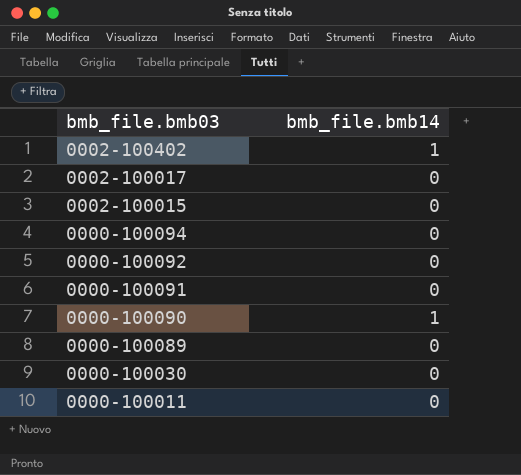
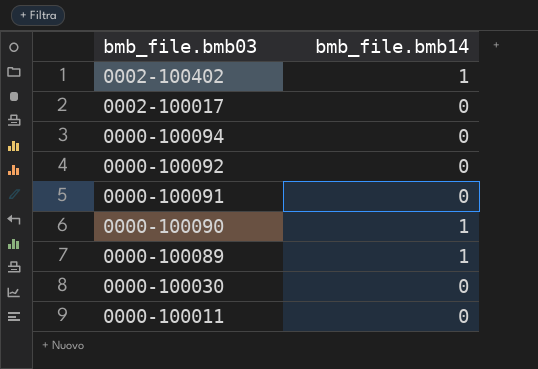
row 0002-100015: 0 -> none
0000-100089 | bmb_file.bmb14: 0 -> 1

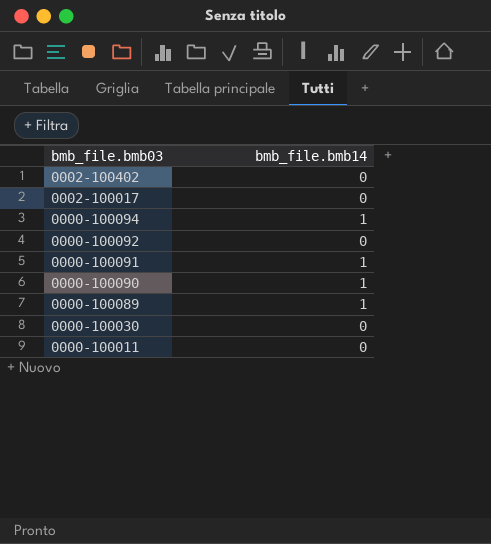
0002-100402 | bmb_file.bmb14: 1 -> 0
0000-100094 | bmb_file.bmb14: 0 -> 1
0000-100091 | bmb_file.bmb14: 0 -> 1

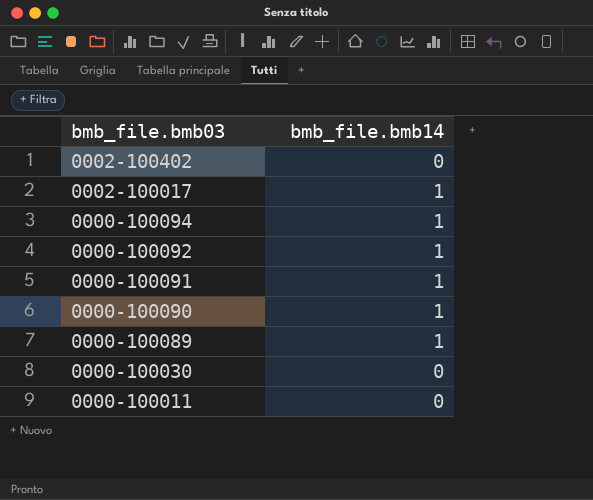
0002-100017 | bmb_file.bmb14: 0 -> 1
0000-100092 | bmb_file.bmb14: 0 -> 1

